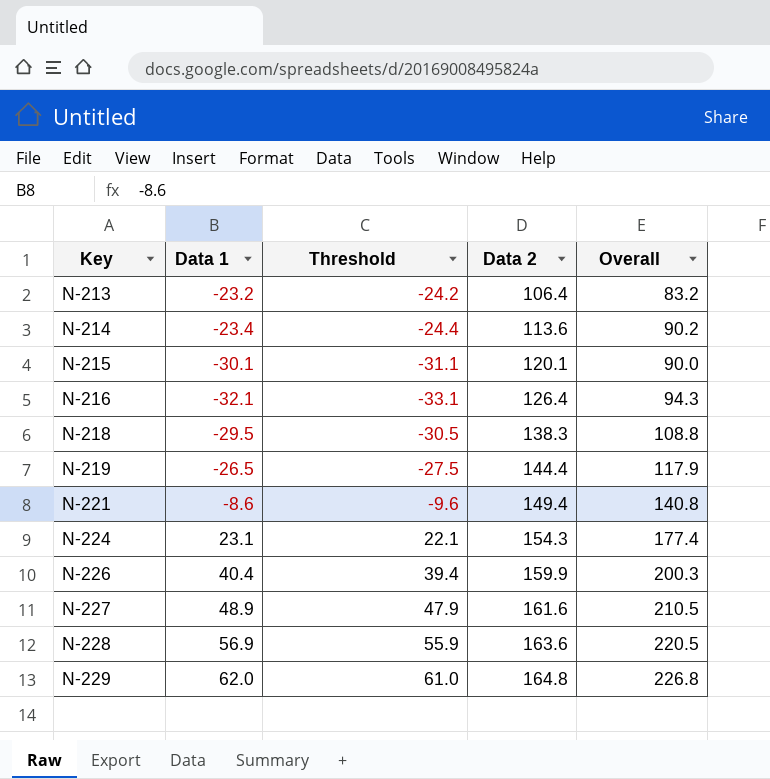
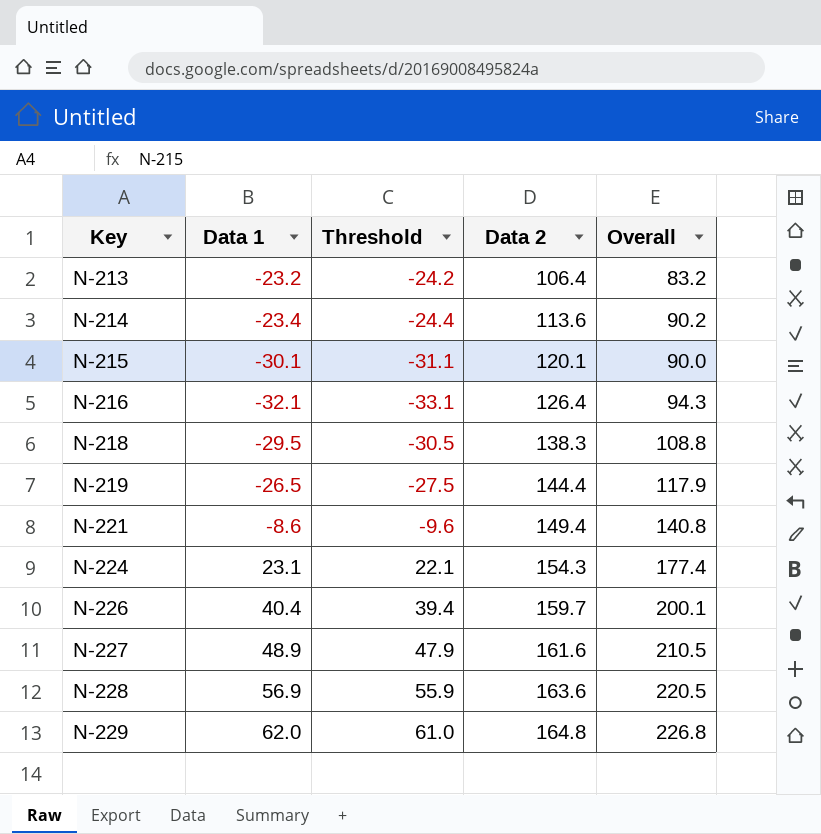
N-226 | Data 2: 159.9 -> 159.7
N-226 | Overall: 200.3 -> 200.1

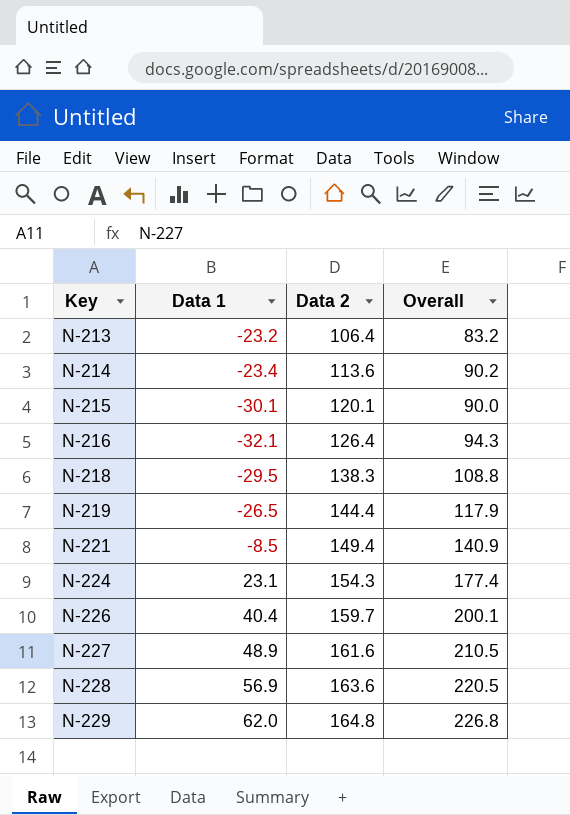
column Threshold | formula: [Data 1] - 1 -> none
N-221 | Data 1: -8.6 -> -8.5
N-221 | Overall: 140.8 -> 140.9

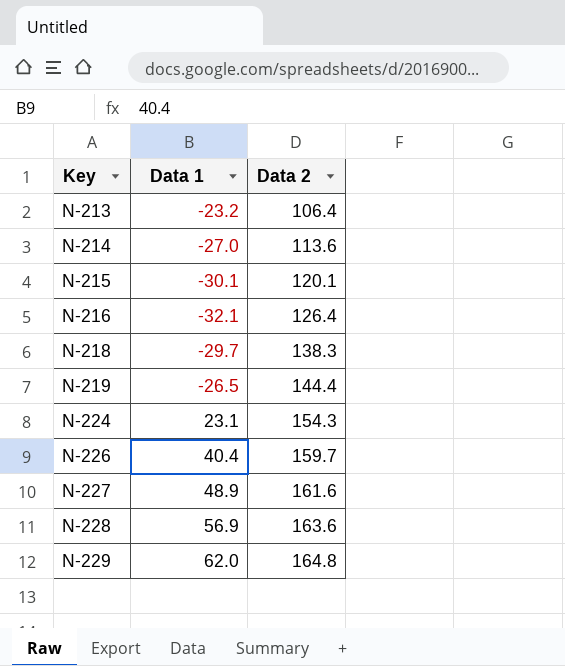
column Overall | formula: [Data 1] + [Data 2] -> none
row N-221: -8.5 | 149.4 | 140.9 -> none
N-214 | Data 1: -23.4 -> -27.0
N-218 | Data 1: -29.5 -> -29.7

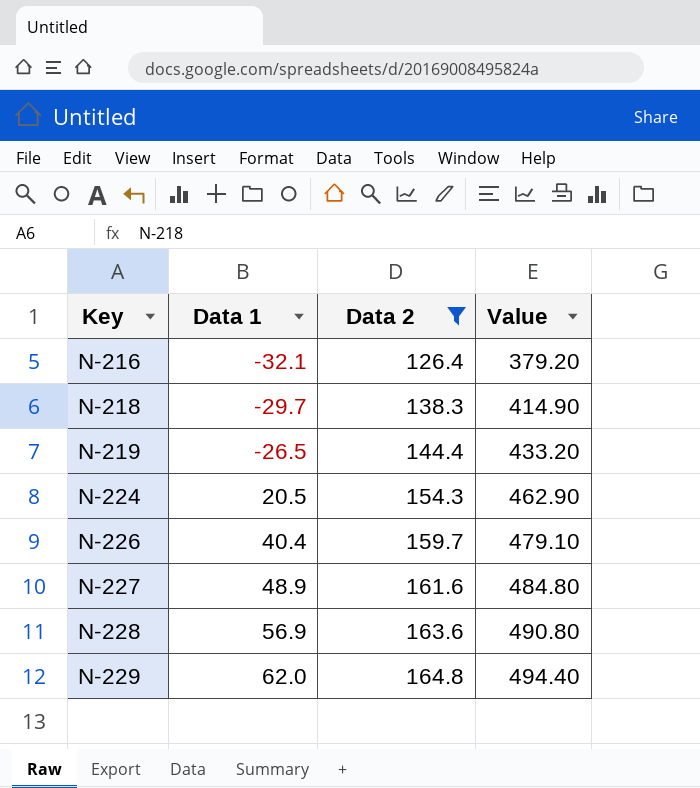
filter: none -> Data 2 >= 126.4
column Value | formula: none -> [Data 2] * 3
N-224 | Data 1: 23.1 -> 20.5

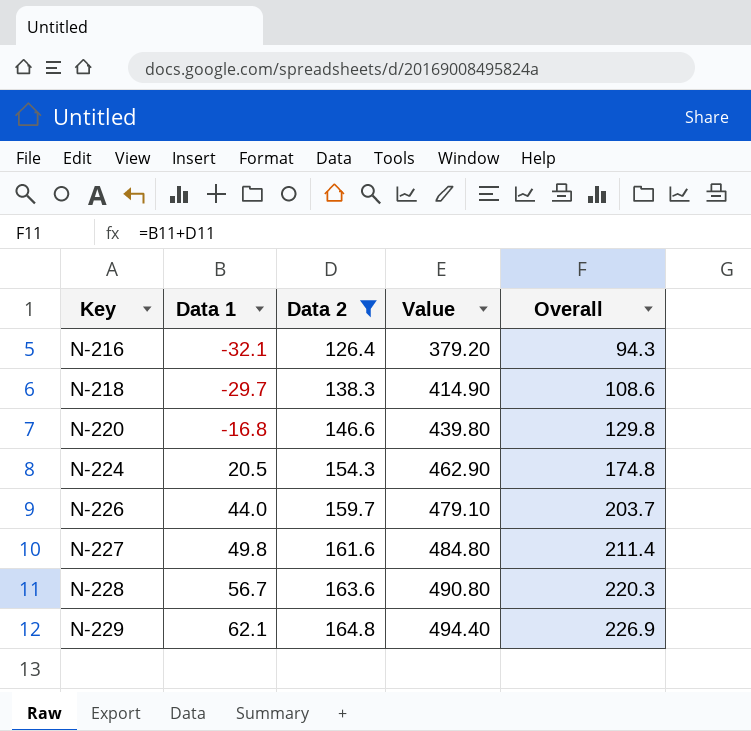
column Overall | formula: none -> [Data 1] + [Data 2]
row N-219: -26.5 | 144.4 | 433.20 -> none
row N-220: none -> -16.8 | 146.6 | 439.80 | 129.8
N-226 | Data 1: 40.4 -> 44.0
N-227 | Data 1: 48.9 -> 49.8
N-228 | Data 1: 56.9 -> 56.7
N-229 | Data 1: 62.0 -> 62.1

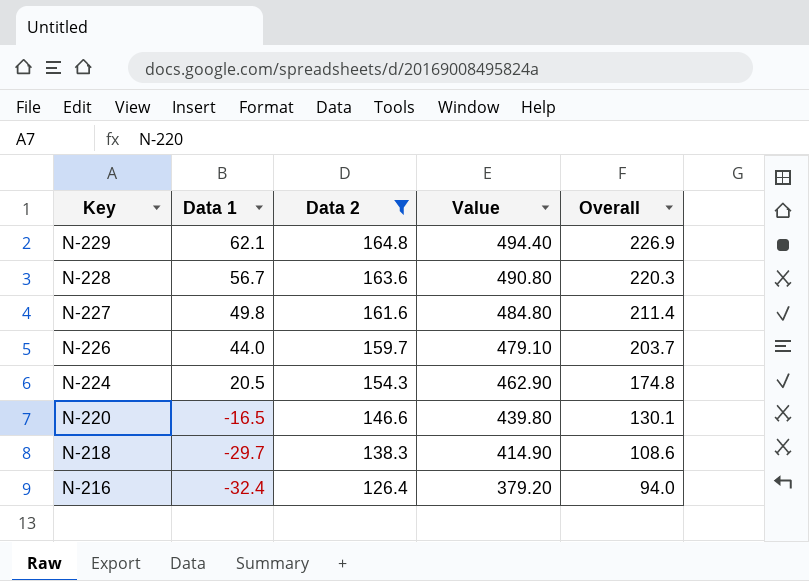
row order: Key ascending -> Key descending
N-220 | Data 1: -16.8 -> -16.5
N-220 | Overall: 129.8 -> 130.1
N-216 | Data 1: -32.1 -> -32.4
N-216 | Overall: 94.3 -> 94.0

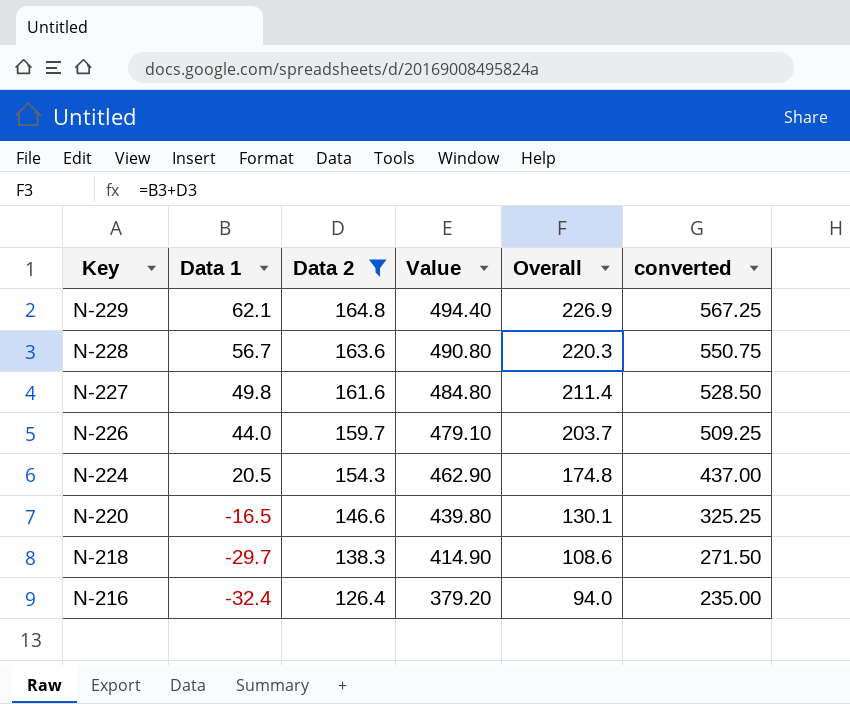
column converted | formula: none -> [Overall] * 2.5

